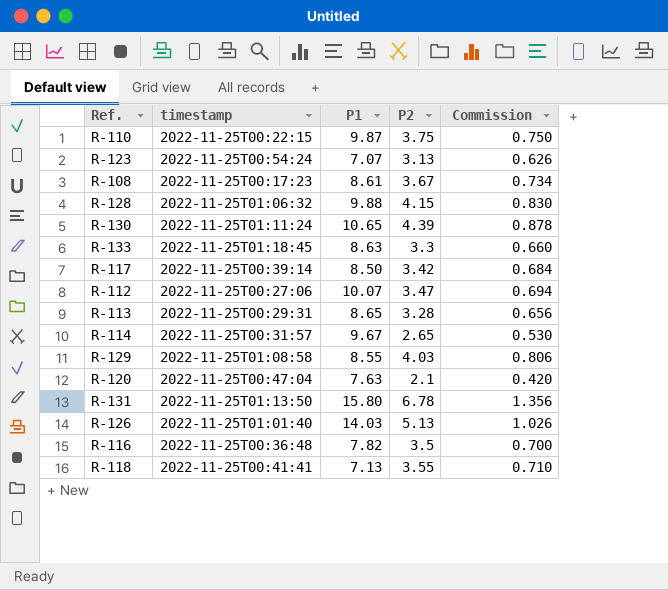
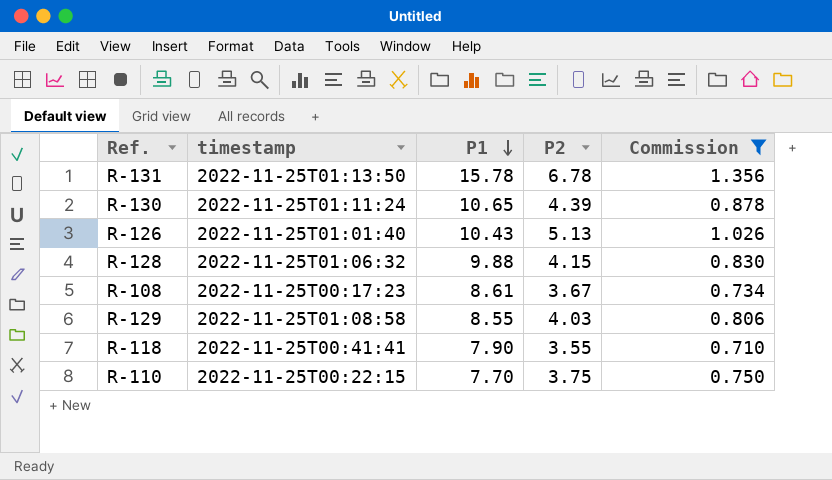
filter: none -> Commission >= 0.710
row order: none -> P1 descending
R-131 | P1: 15.80 -> 15.78
R-126 | P1: 14.03 -> 10.43
R-118 | P1: 7.13 -> 7.90
R-110 | P1: 9.87 -> 7.70

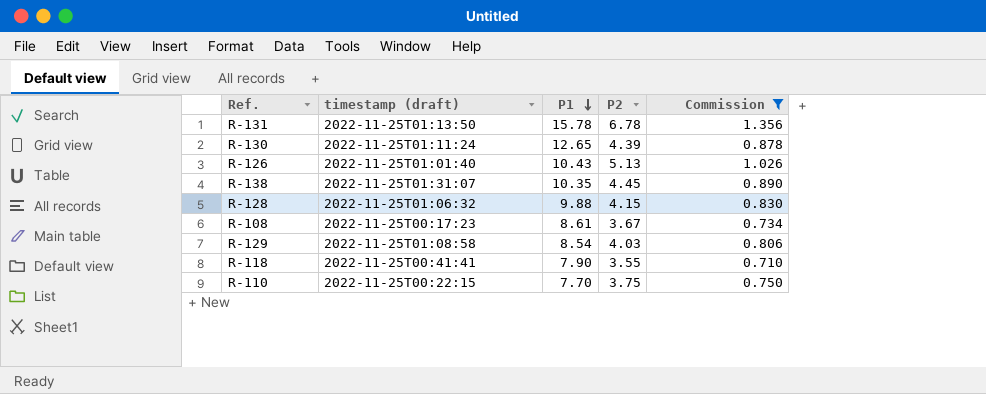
column name: timestamp -> timestamp (draft)
R-130 | P1: 10.65 -> 12.65
row R-138: none -> 2022-11-25T01:31:07 | 10.35 | 4.45 | 0.890
R-129 | P1: 8.55 -> 8.54

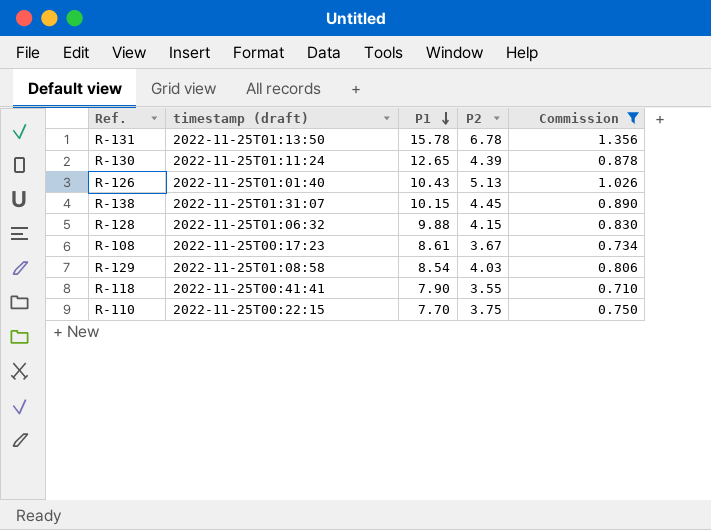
R-138 | P1: 10.35 -> 10.15

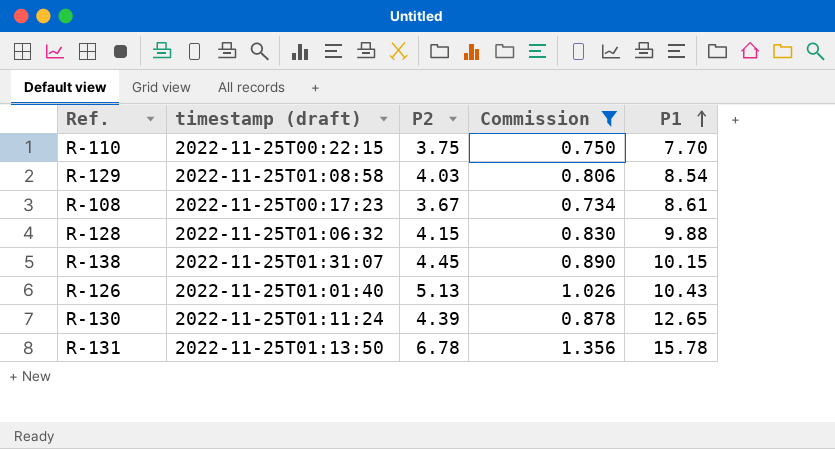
row order: P1 descending -> P1 ascending
column P1 | position: 3 -> 5
row R-118: 2022-11-25T00:41:41 | 7.90 | 3.55 | 0.710 -> none

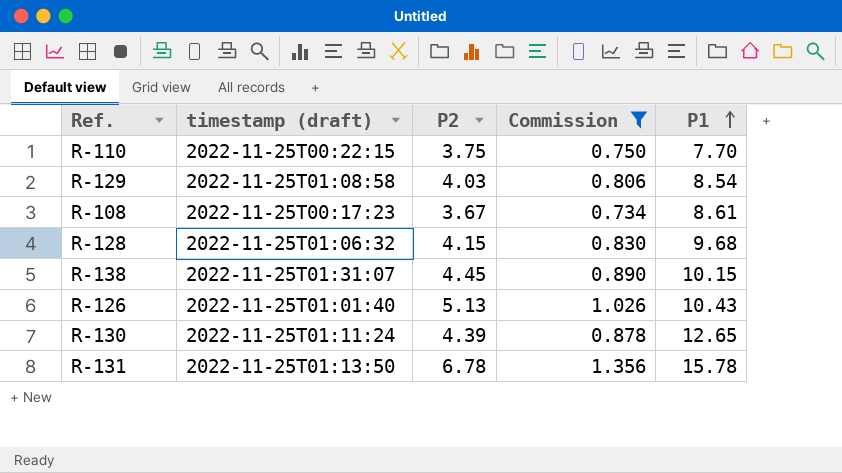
R-128 | P1: 9.88 -> 9.68

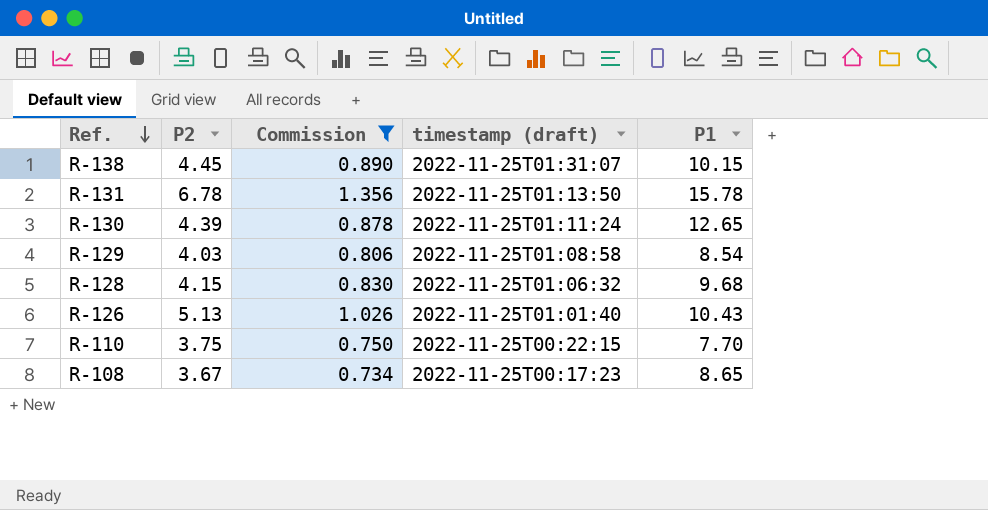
row order: P1 ascending -> Ref. descending
column timestamp (draft) | position: 2 -> 4
R-108 | P1: 8.61 -> 8.65

